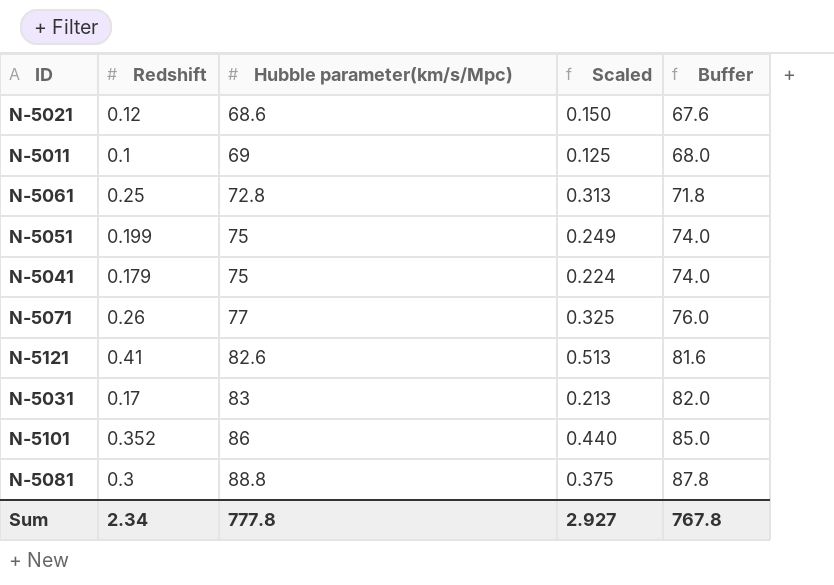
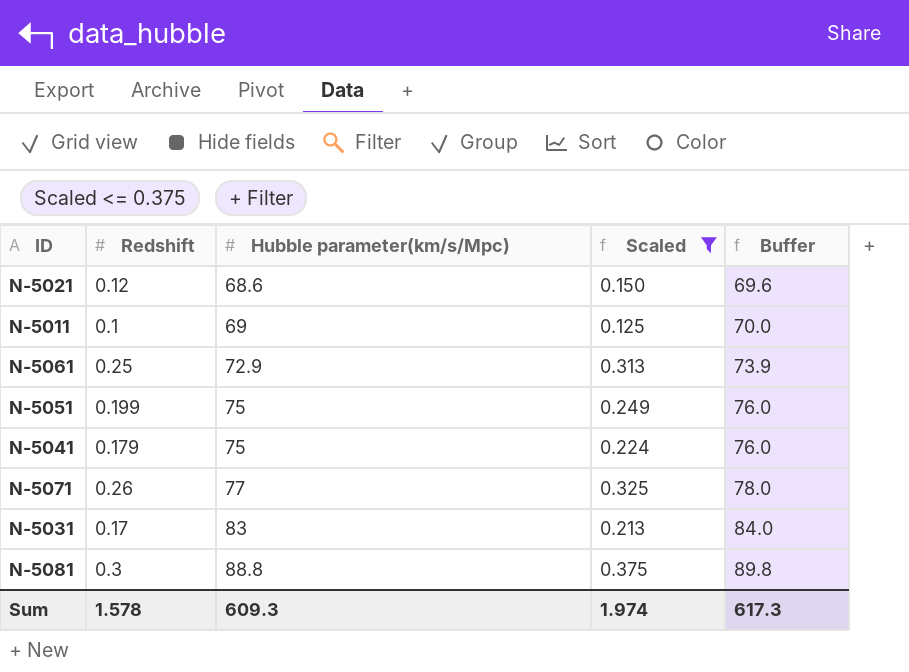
filter: none -> Scaled <= 0.375
column Buffer | formula: [Hubble parameter(km/s/Mpc)] - 1 -> [Hubble parameter(km/s/Mpc)] + 1
N-5061 | Hubble parameter(km/s/Mpc): 72.8 -> 72.9
Sum | Redshift: 2.34 -> 1.578
Sum | Hubble parameter(km/s/Mpc): 777.8 -> 609.3
Sum | Scaled: 2.927 -> 1.974
Sum | Buffer: 767.8 -> 617.3

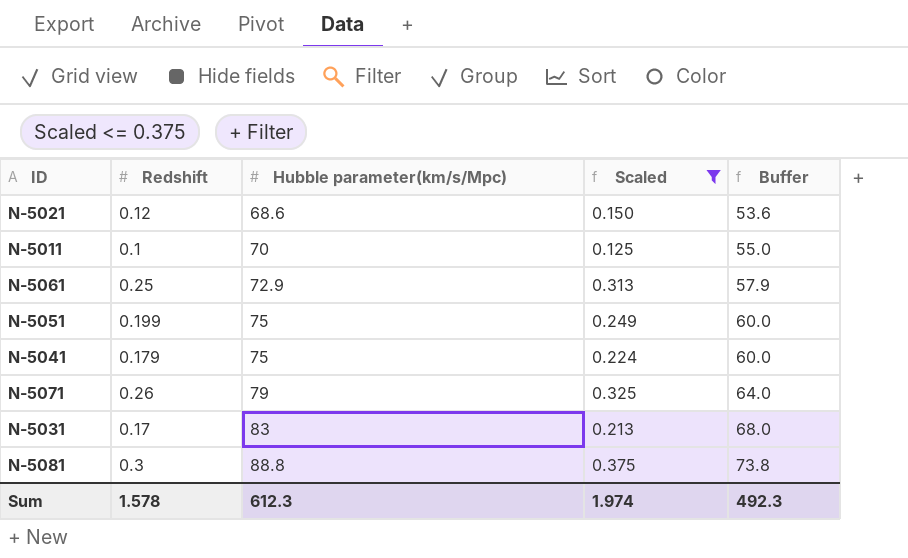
column Buffer | formula: [Hubble parameter(km/s/Mpc)] + 1 -> [Hubble parameter(km/s/Mpc)] - 15
N-5011 | Hubble parameter(km/s/Mpc): 69 -> 70
N-5071 | Hubble parameter(km/s/Mpc): 77 -> 79
Sum | Hubble parameter(km/s/Mpc): 609.3 -> 612.3
Sum | Buffer: 617.3 -> 492.3

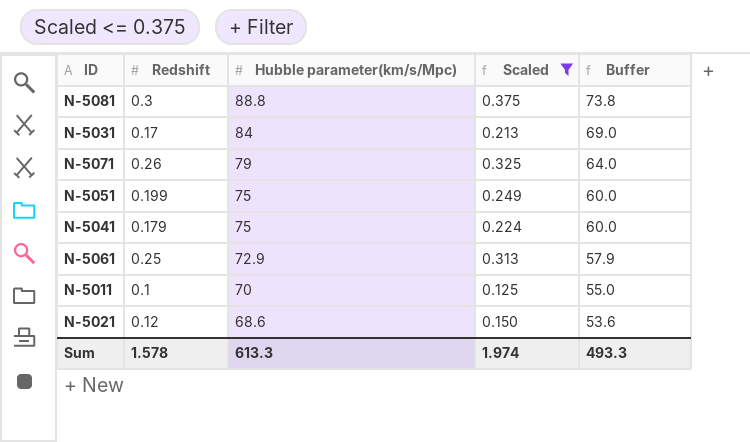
row order: Hubble parameter(km/s/Mpc) ascending -> Hubble parameter(km/s/Mpc) descending
N-5031 | Hubble parameter(km/s/Mpc): 83 -> 84
N-5031 | Buffer: 68.0 -> 69.0
Sum | Hubble parameter(km/s/Mpc): 612.3 -> 613.3
Sum | Buffer: 492.3 -> 493.3

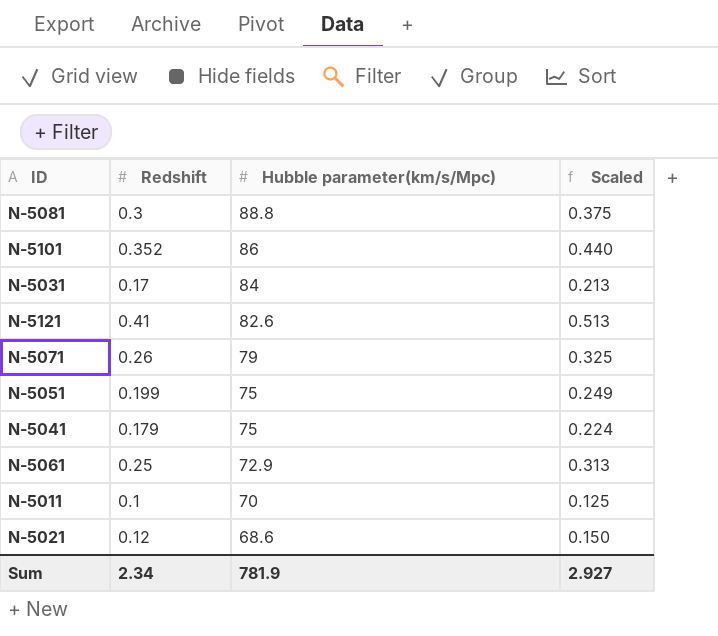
filter: Scaled <= 0.375 -> none
column Buffer | formula: [Hubble parameter(km/s/Mpc)] - 15 -> none
Sum | Redshift: 1.578 -> 2.34
Sum | Hubble parameter(km/s/Mpc): 613.3 -> 781.9
Sum | Scaled: 1.974 -> 2.927

